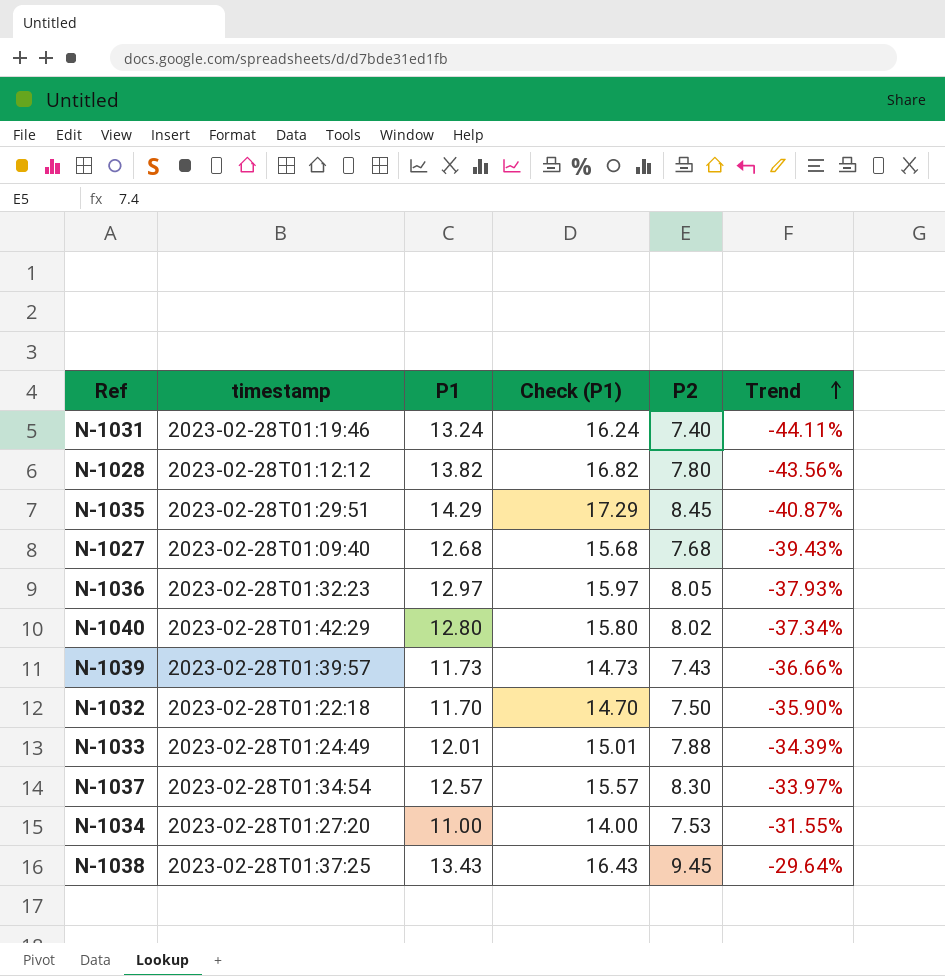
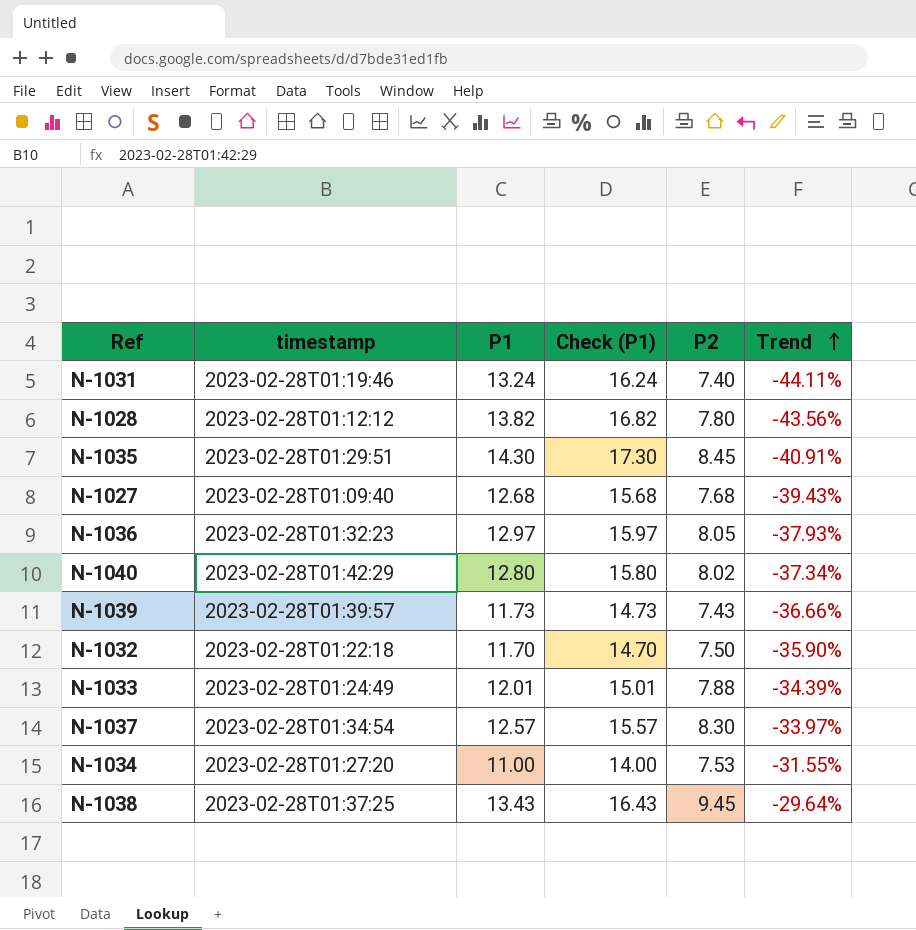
N-1035 | P1: 14.29 -> 14.30
N-1035 | Check (P1): 17.29 -> 17.30
N-1035 | Trend: -40.87% -> -40.91%

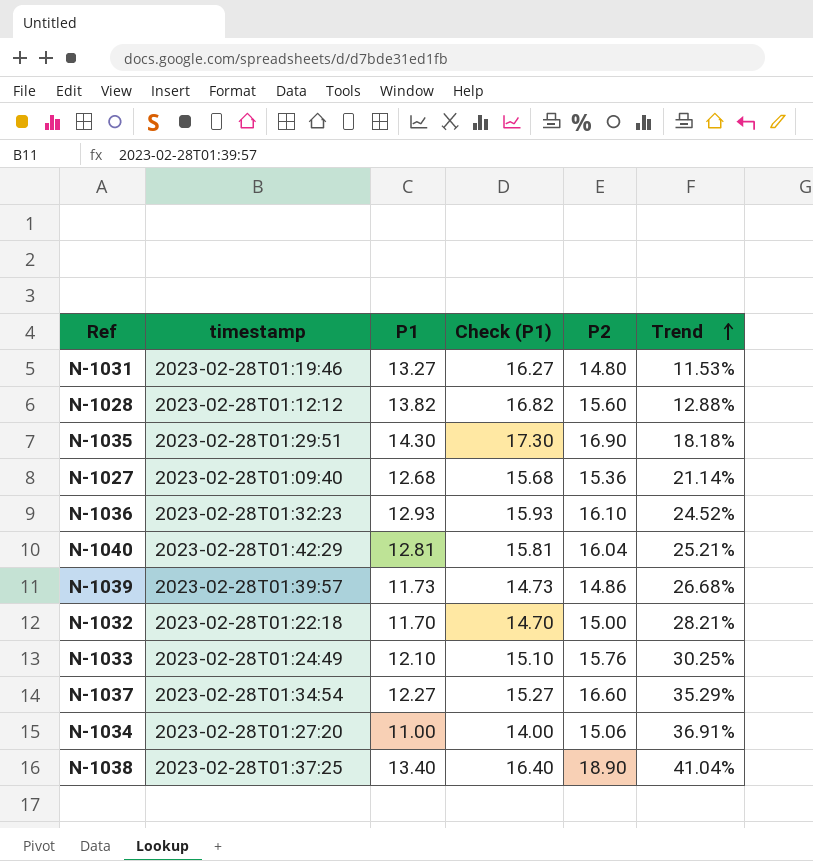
N-1031 | P1: 13.24 -> 13.27
N-1031 | Check (P1): 16.24 -> 16.27
N-1031 | P2: 7.40 -> 14.80
N-1031 | Trend: -44.11% -> 11.53%
N-1028 | P2: 7.80 -> 15.60
N-1028 | Trend: -43.56% -> 12.88%
N-1035 | P2: 8.45 -> 16.90
N-1035 | Trend: -40.91% -> 18.18%
N-1027 | P2: 7.68 -> 15.36
N-1027 | Trend: -39.43% -> 21.14%
N-1036 | P1: 12.97 -> 12.93
N-1036 | Check (P1): 15.97 -> 15.93
N-1036 | P2: 8.05 -> 16.10
N-1036 | Trend: -37.93% -> 24.52%
N-1040 | P1: 12.80 -> 12.81
N-1040 | Check (P1): 15.80 -> 15.81
N-1040 | P2: 8.02 -> 16.04
N-1040 | Trend: -37.34% -> 25.21%
N-1039 | P2: 7.43 -> 14.86
N-1039 | Trend: -36.66% -> 26.68%
N-1032 | P2: 7.50 -> 15.00
N-1032 | Trend: -35.90% -> 28.21%
N-1033 | P1: 12.01 -> 12.10
N-1033 | Check (P1): 15.01 -> 15.10
N-1033 | P2: 7.88 -> 15.76
N-1033 | Trend: -34.39% -> 30.25%
N-1037 | P1: 12.57 -> 12.27
N-1037 | Check (P1): 15.57 -> 15.27
N-1037 | P2: 8.30 -> 16.60
N-1037 | Trend: -33.97% -> 35.29%
N-1034 | P2: 7.53 -> 15.06
N-1034 | Trend: -31.55% -> 36.91%
N-1038 | P1: 13.43 -> 13.40
N-1038 | Check (P1): 16.43 -> 16.40
N-1038 | P2: 9.45 -> 18.90
N-1038 | Trend: -29.64% -> 41.04%

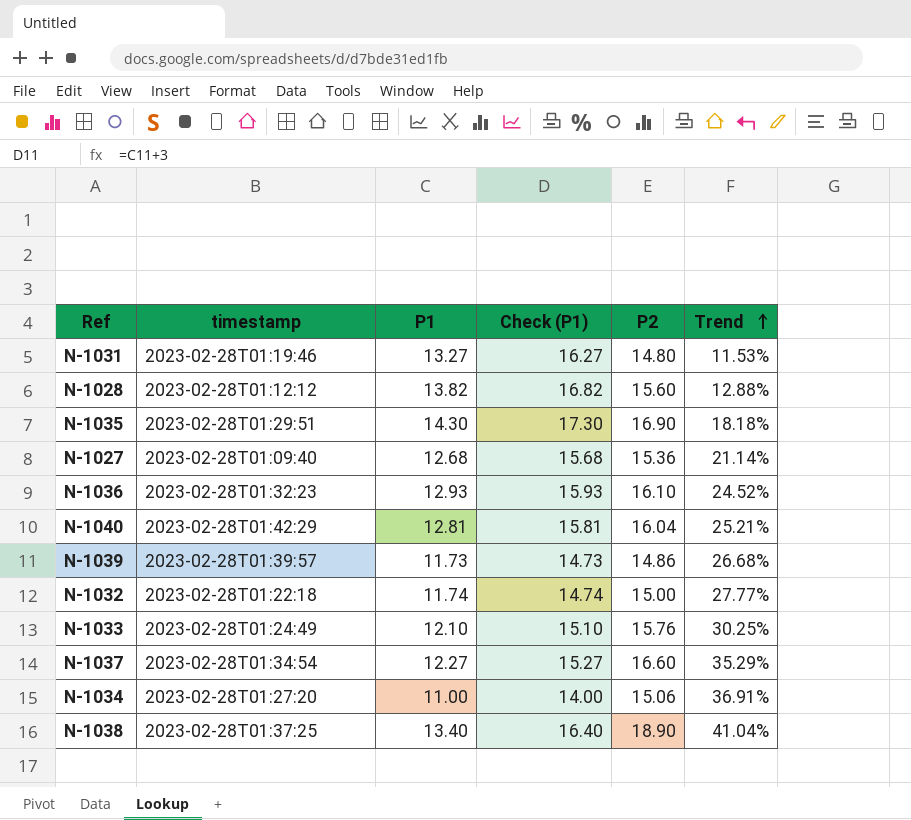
N-1032 | P1: 11.70 -> 11.74
N-1032 | Check (P1): 14.70 -> 14.74
N-1032 | Trend: 28.21% -> 27.77%

